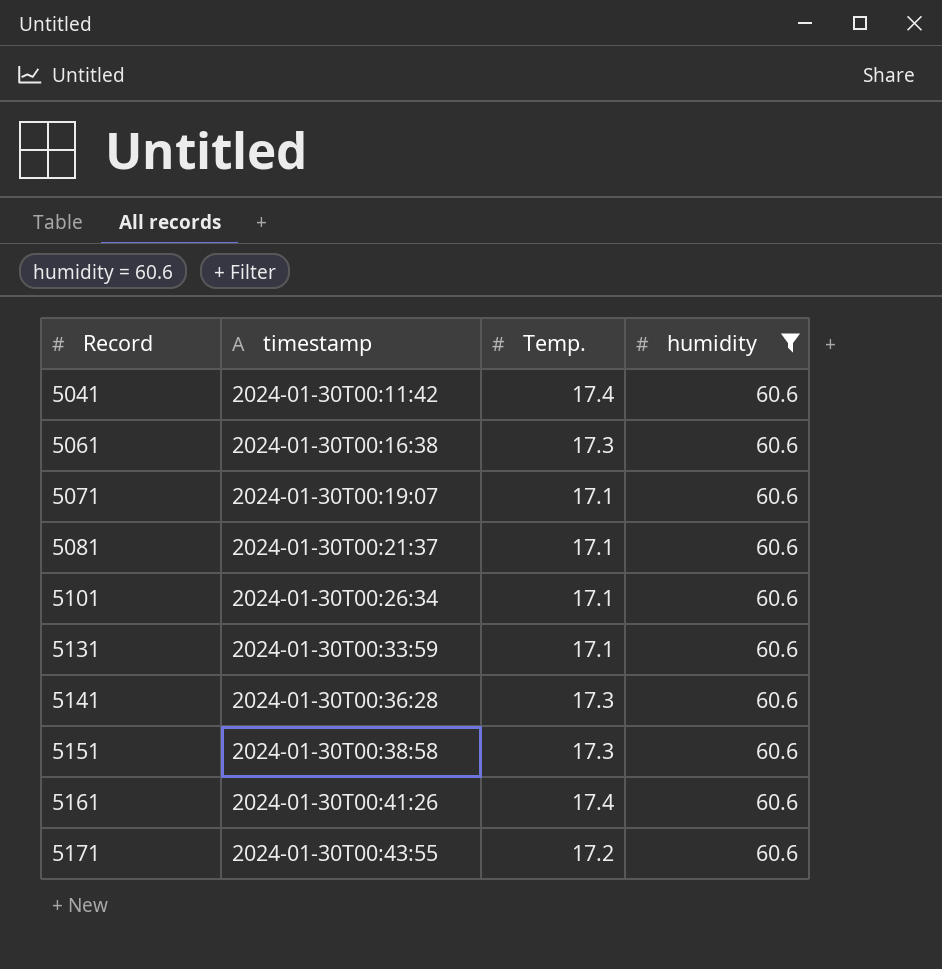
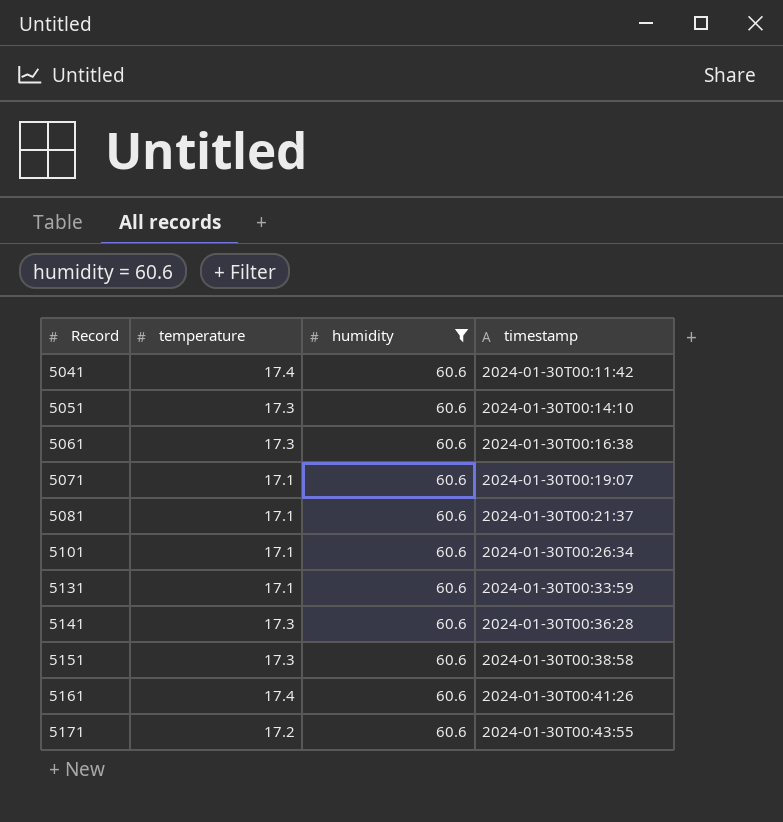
column name: Temp. -> temperature
column timestamp | position: 2 -> 4
row 5051: none -> 17.3 | 60.6 | 2024-01-30T00:14:10

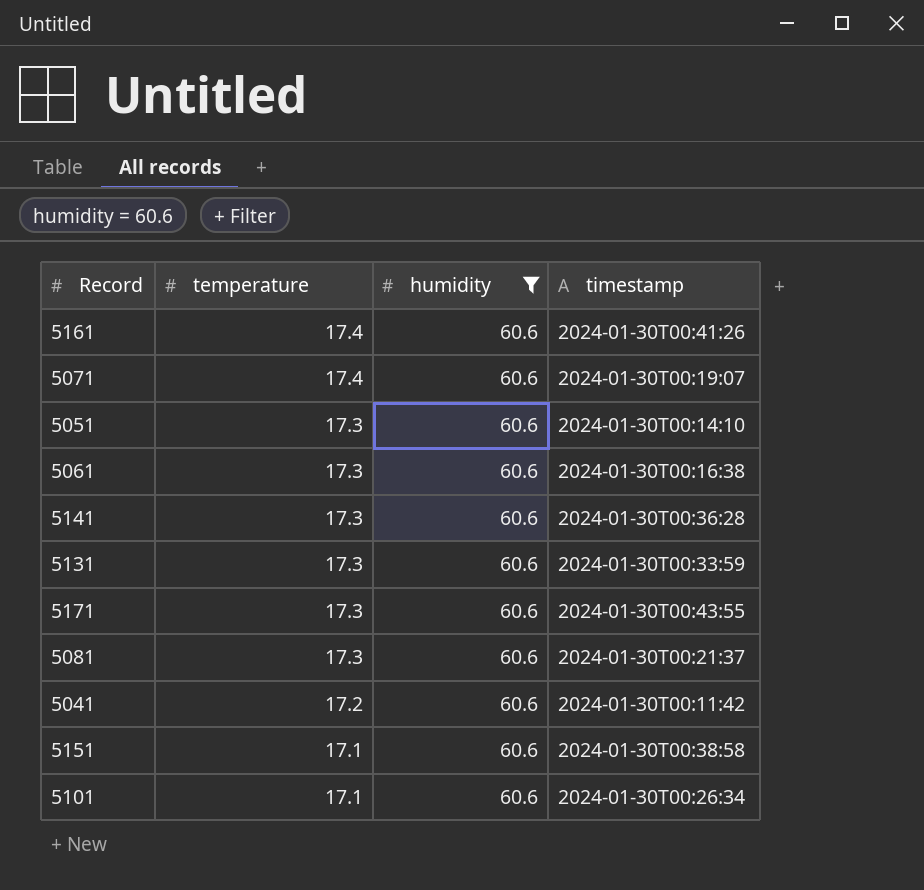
row order: Record ascending -> temperature descending
5071 | temperature: 17.1 -> 17.4
5131 | temperature: 17.1 -> 17.3
5171 | temperature: 17.2 -> 17.3
5081 | temperature: 17.1 -> 17.3
5041 | temperature: 17.4 -> 17.2
5151 | temperature: 17.3 -> 17.1

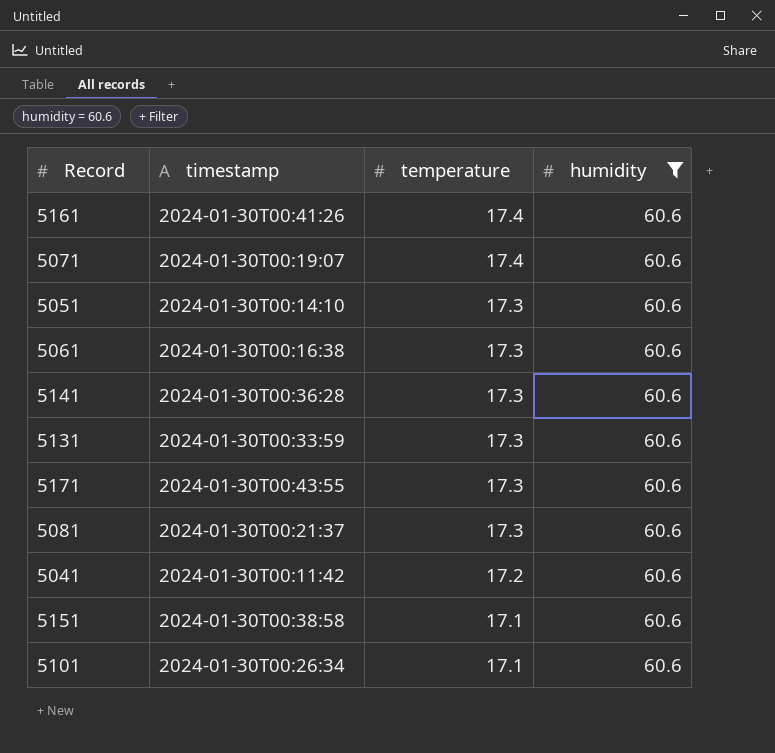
column timestamp | position: 4 -> 2

